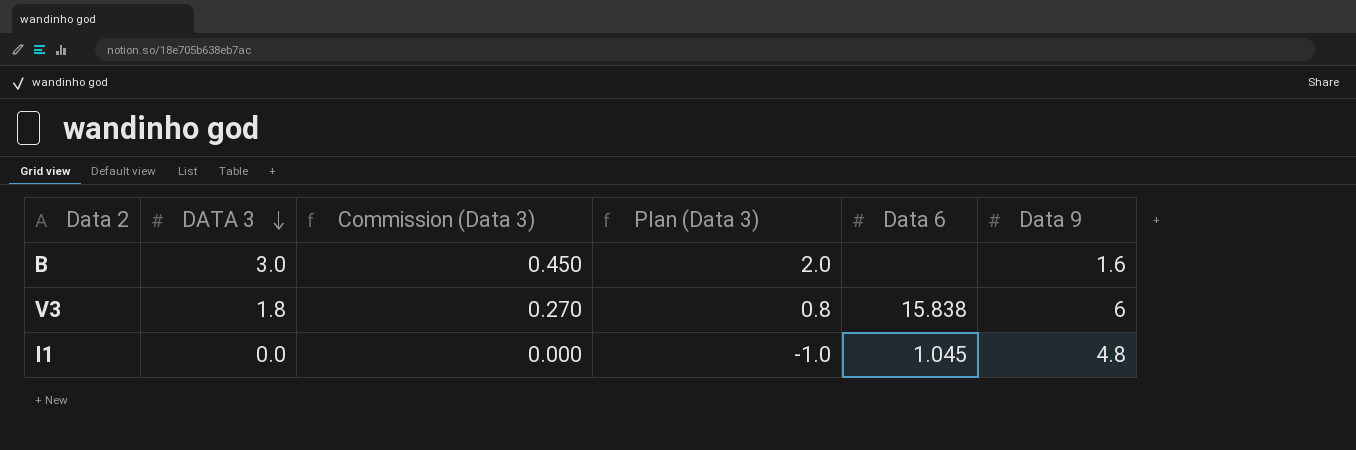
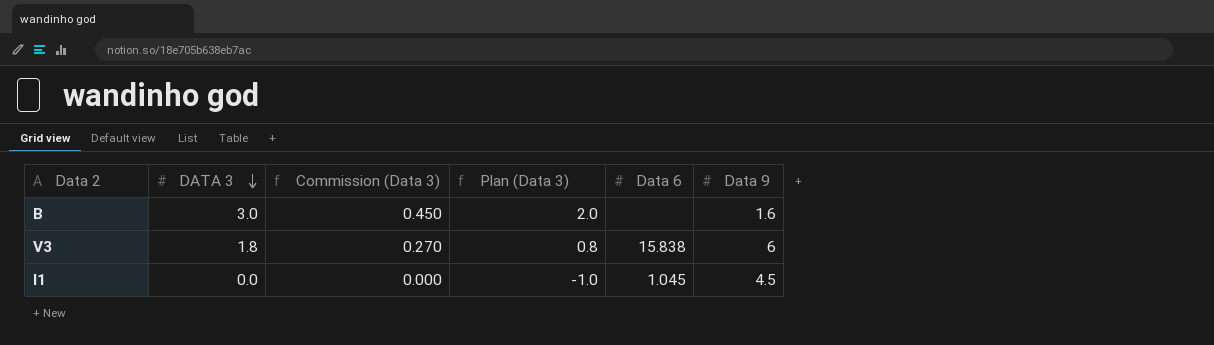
I1 | Data 9: 4.8 -> 4.5

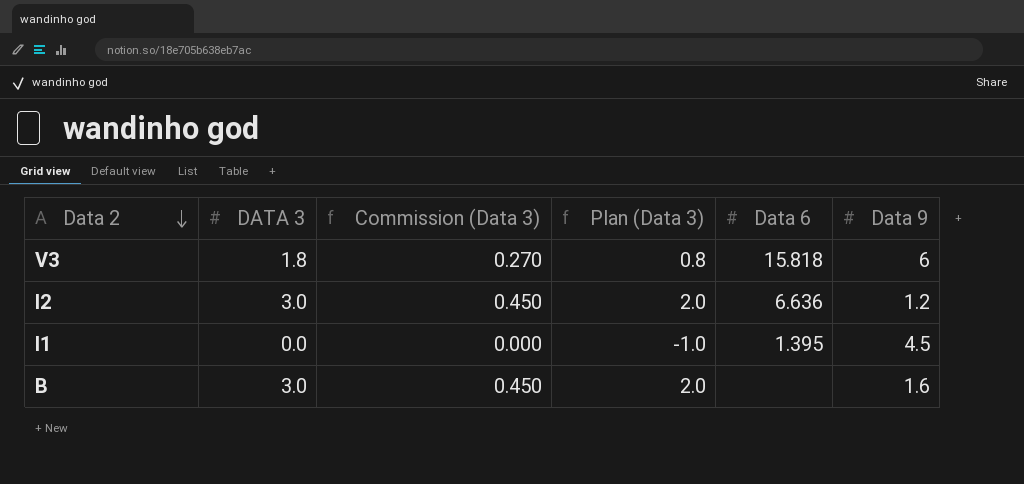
row order: DATA 3 descending -> Data 2 descending
V3 | Data 6: 15.838 -> 15.818
row I2: none -> 3.0 | 0.450 | 2.0 | 6.636 | 1.2
I1 | Data 6: 1.045 -> 1.395

